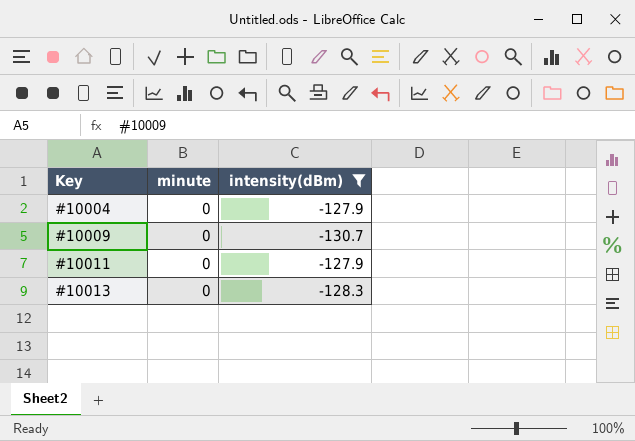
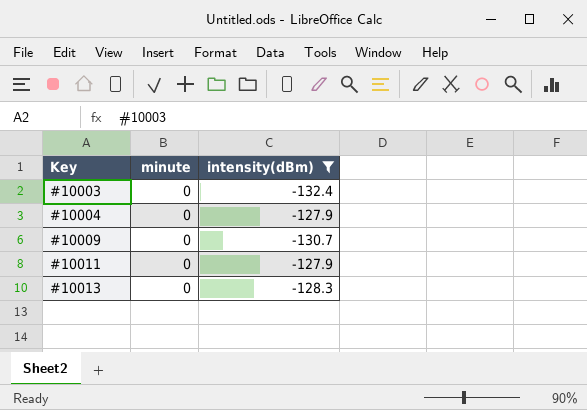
row #10003: none -> 0 | -132.4

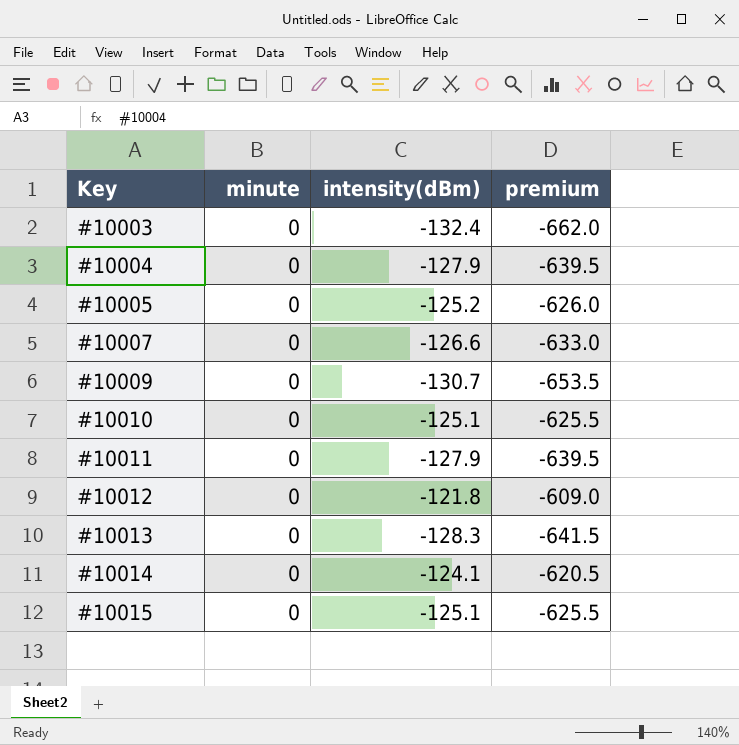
filter: intensity(dBm) <= -127.9 -> none
column premium | formula: none -> [intensity(dBm)] * 5

